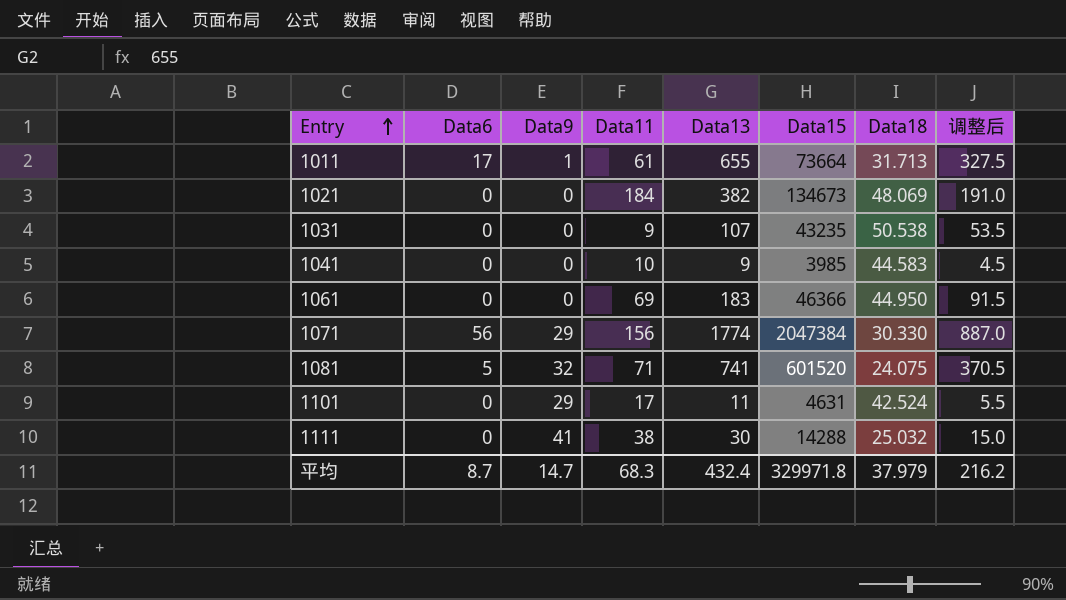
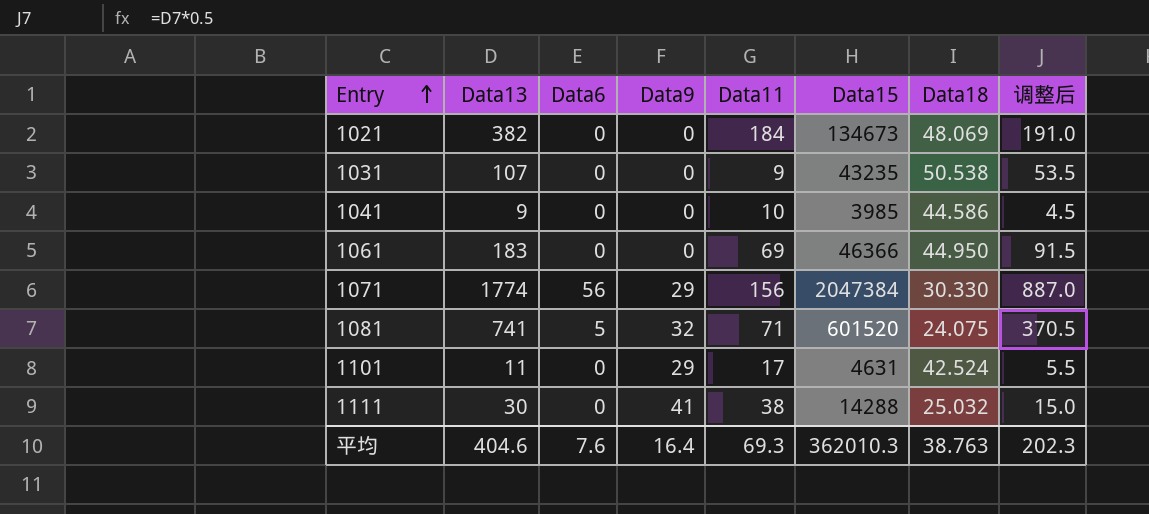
column Data13 | position: 5 -> 2
row 1011: 17 | 1 | 61 | 655 | 73664 | 31.713 | 327.5 -> none
1041 | Data18: 44.583 -> 44.586
平均 | Data13: 432.4 -> 404.6
平均 | Data6: 8.7 -> 7.6
平均 | Data9: 14.7 -> 16.4
平均 | Data11: 68.3 -> 69.3
平均 | Data15: 329971.8 -> 362010.3
平均 | Data18: 37.979 -> 38.763
平均 | 调整后: 216.2 -> 202.3

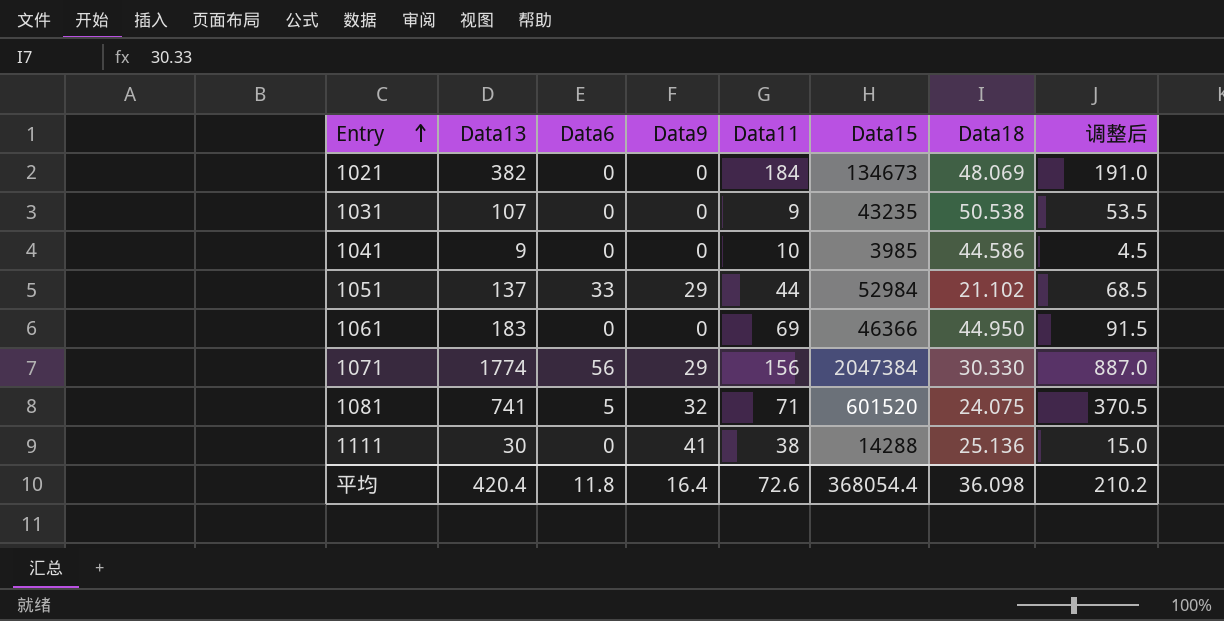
row 1101: 11 | 0 | 29 | 17 | 4631 | 42.524 | 5.5 -> none
row 1051: none -> 137 | 33 | 29 | 44 | 52984 | 21.102 | 68.5
1111 | Data18: 25.032 -> 25.136
平均 | Data13: 404.6 -> 420.4
平均 | Data6: 7.6 -> 11.8
平均 | Data11: 69.3 -> 72.6
平均 | Data15: 362010.3 -> 368054.4
平均 | Data18: 38.763 -> 36.098
平均 | 调整后: 202.3 -> 210.2

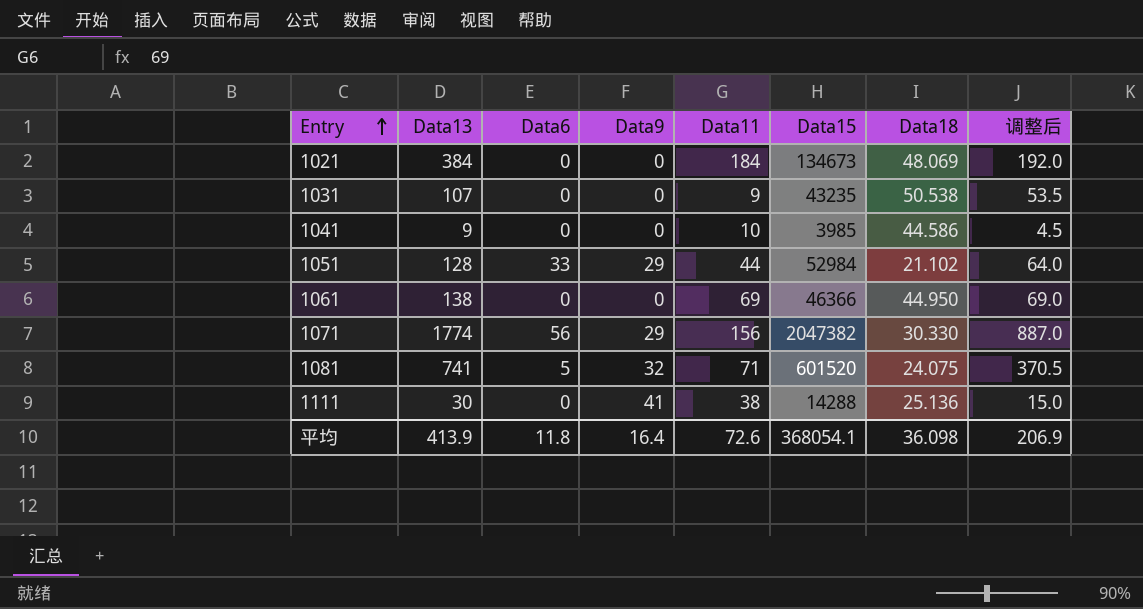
1021 | Data13: 382 -> 384
1021 | 调整后: 191.0 -> 192.0
1051 | Data13: 137 -> 128
1051 | 调整后: 68.5 -> 64.0
1061 | Data13: 183 -> 138
1061 | 调整后: 91.5 -> 69.0
1071 | Data15: 2047384 -> 2047382
平均 | Data13: 420.4 -> 413.9
平均 | Data15: 368054.4 -> 368054.1
平均 | 调整后: 210.2 -> 206.9

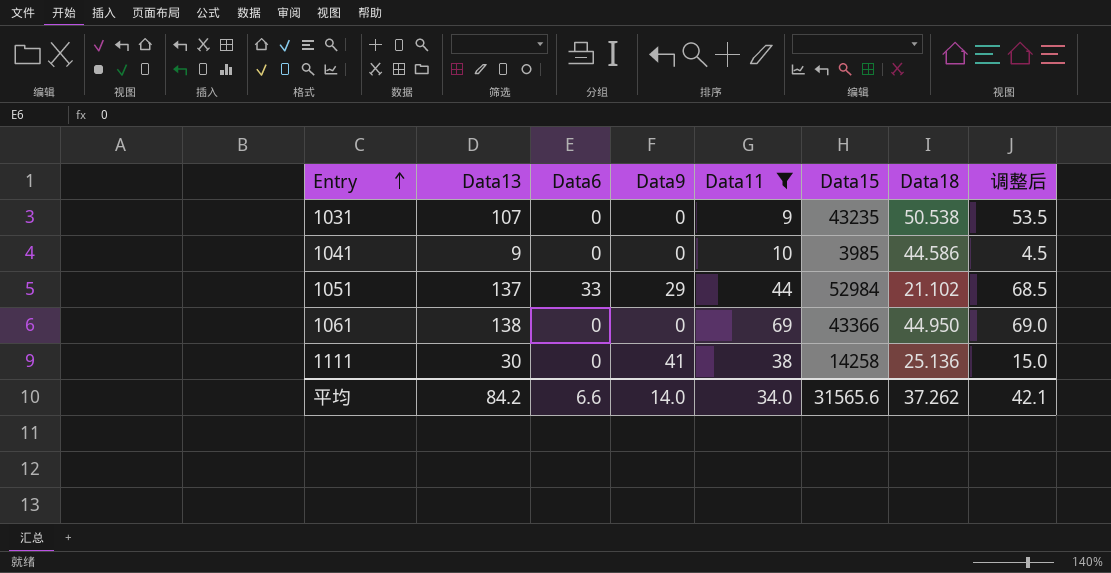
filter: none -> Data11 <= 69
1051 | Data13: 128 -> 137
1051 | 调整后: 64.0 -> 68.5
1061 | Data15: 46366 -> 43366
1111 | Data15: 14288 -> 14258
平均 | Data13: 413.9 -> 84.2
平均 | Data6: 11.8 -> 6.6
平均 | Data9: 16.4 -> 14.0
平均 | Data11: 72.6 -> 34.0
平均 | Data15: 368054.1 -> 31565.6
平均 | Data18: 36.098 -> 37.262
平均 | 调整后: 206.9 -> 42.1

